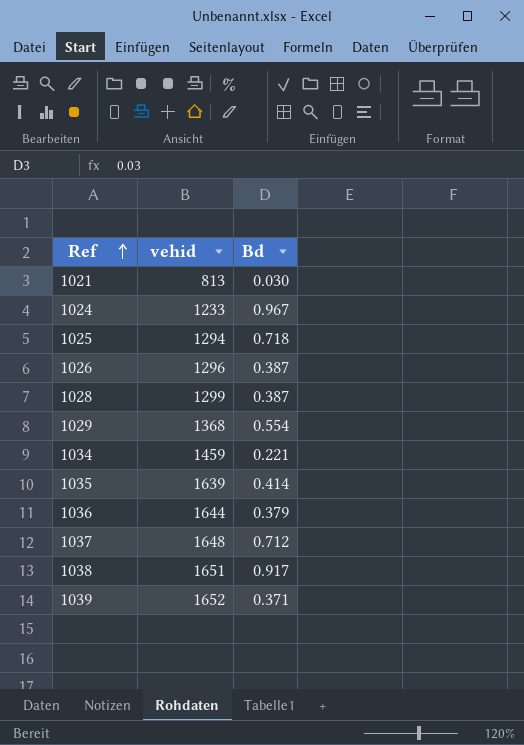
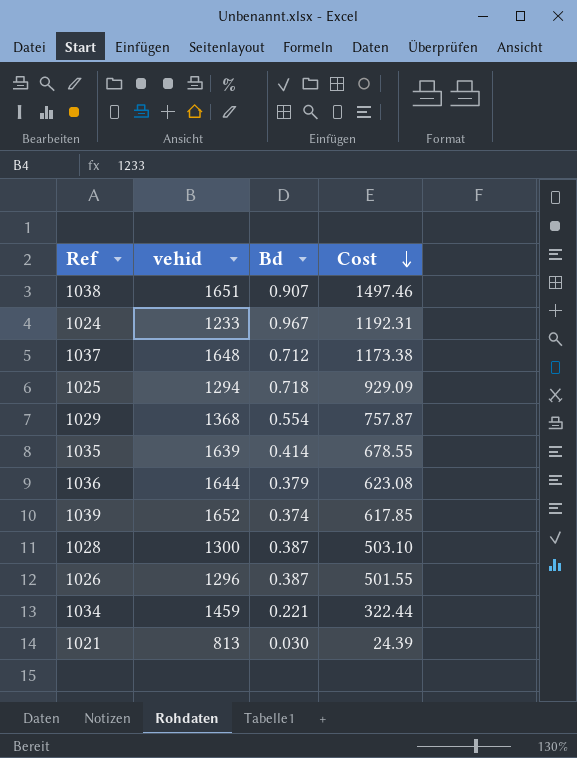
row order: Ref ascending -> Cost descending
column Cost | formula: none -> [vehid] * [Bd]
1038 | Bd: 0.917 -> 0.907
1039 | Bd: 0.371 -> 0.374
1028 | vehid: 1299 -> 1300

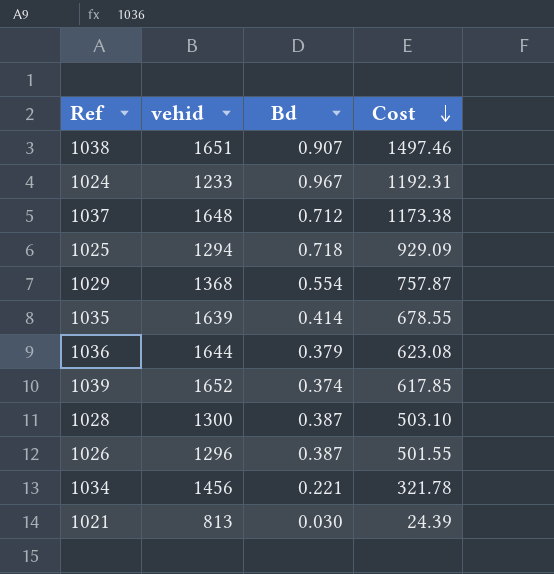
1034 | vehid: 1459 -> 1456
1034 | Cost: 322.44 -> 321.78

